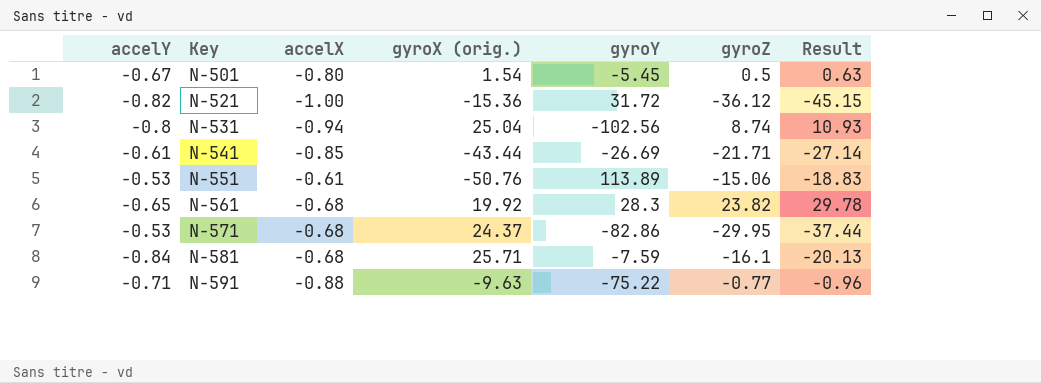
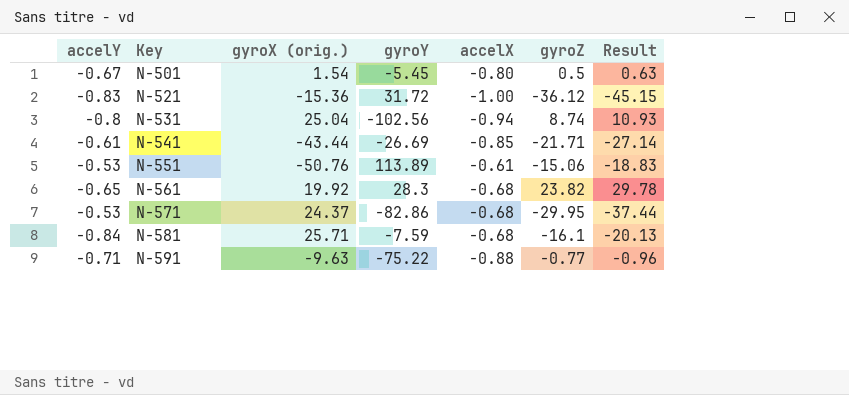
column accelX | position: 3 -> 5
N-521 | accelY: -0.82 -> -0.83

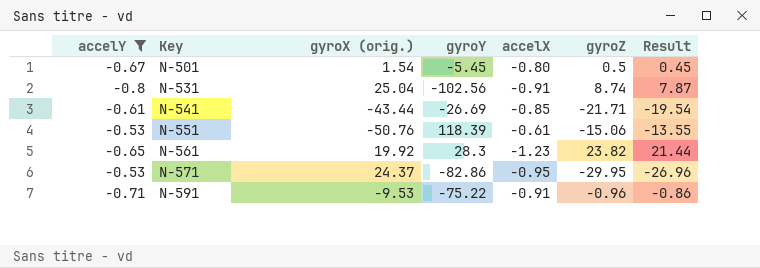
filter: none -> accelY >= -0.8
column Result | formula: [gyroZ] * 1.25 -> [gyroZ] * 0.9
N-531 | accelX: -0.94 -> -0.91
N-551 | gyroY: 113.89 -> 118.39
N-561 | accelX: -0.68 -> -1.23
N-571 | accelX: -0.68 -> -0.95
N-591 | gyroX (orig.): -9.63 -> -9.53
N-591 | accelX: -0.88 -> -0.91
N-591 | gyroZ: -0.77 -> -0.96

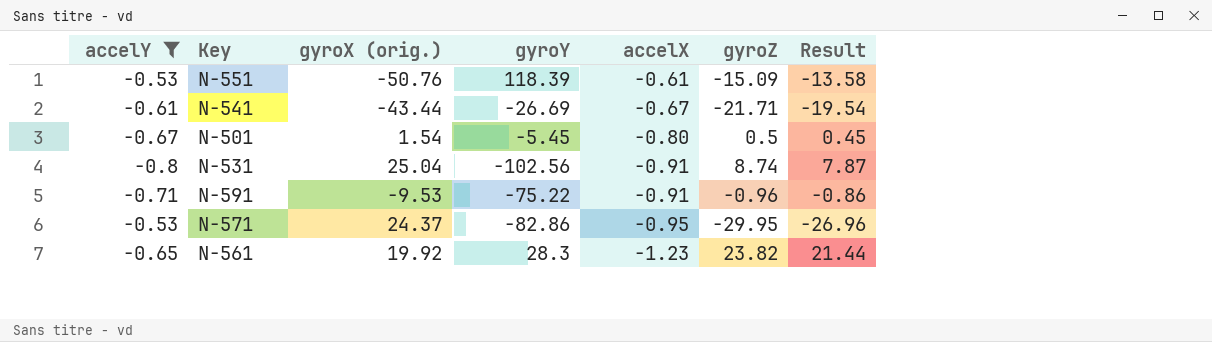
row order: Key ascending -> accelX descending
N-551 | gyroZ: -15.06 -> -15.09
N-551 | Result: -13.55 -> -13.58
N-541 | accelX: -0.85 -> -0.67

